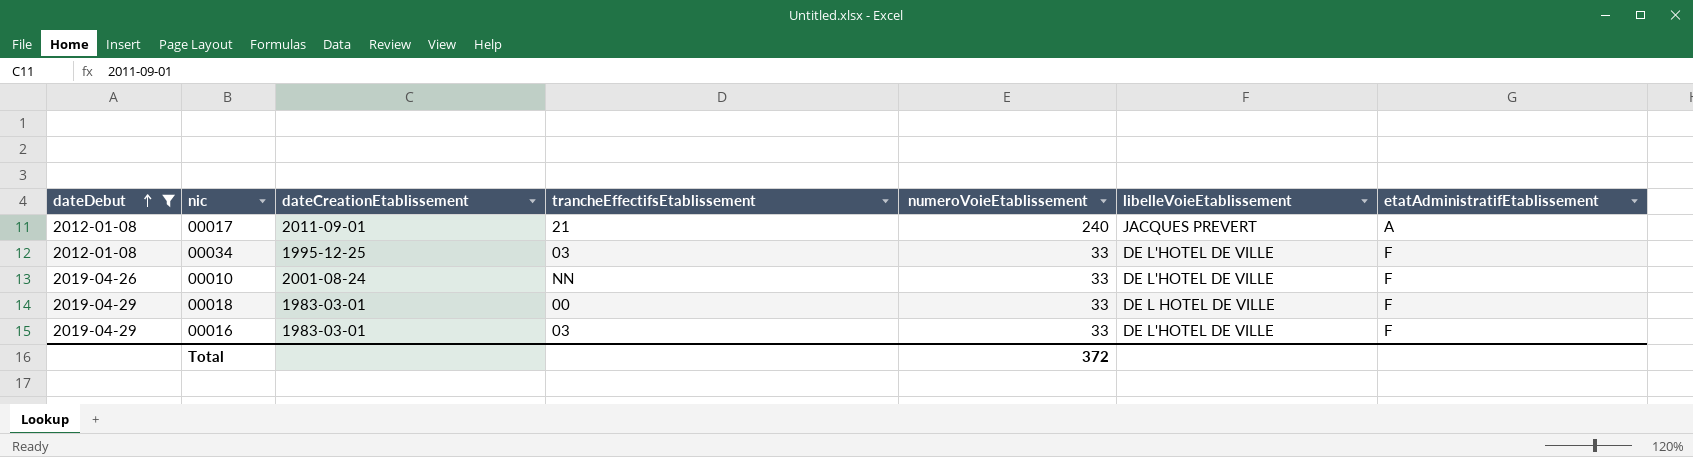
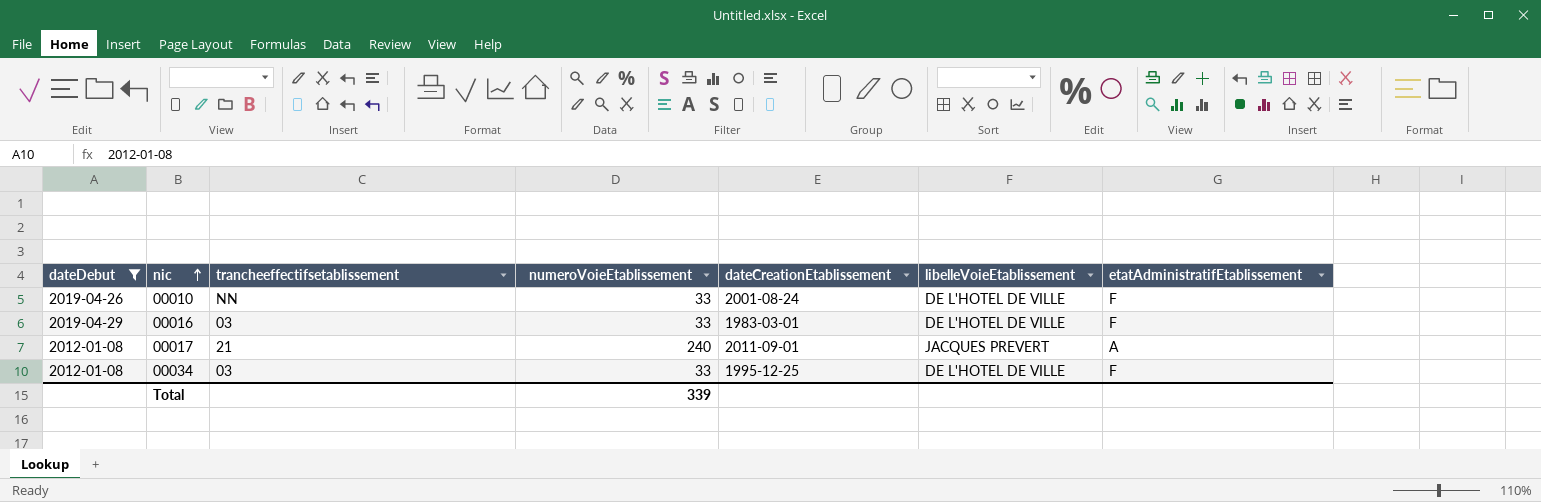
row order: dateDebut ascending -> nic ascending
column name: trancheEffectifsEtablissement -> trancheeffectifsetablissement
column dateCreationEtablissement | position: 3 -> 5
row 00018: 2019-04-29 | 1983-03-01 | 00 | 33 | DE L HOTEL DE VILLE | F -> none
Total | numeroVoieEtablissement: 372 -> 339

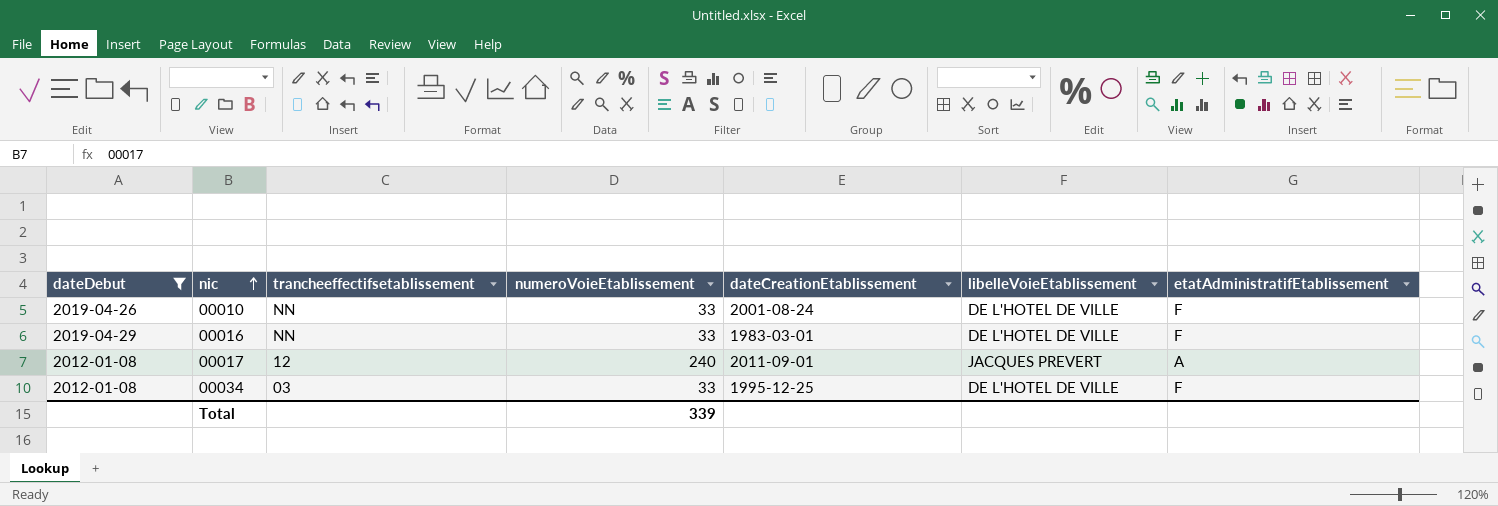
00016 | trancheeffectifsetablissement: 03 -> NN
00017 | trancheeffectifsetablissement: 21 -> 12

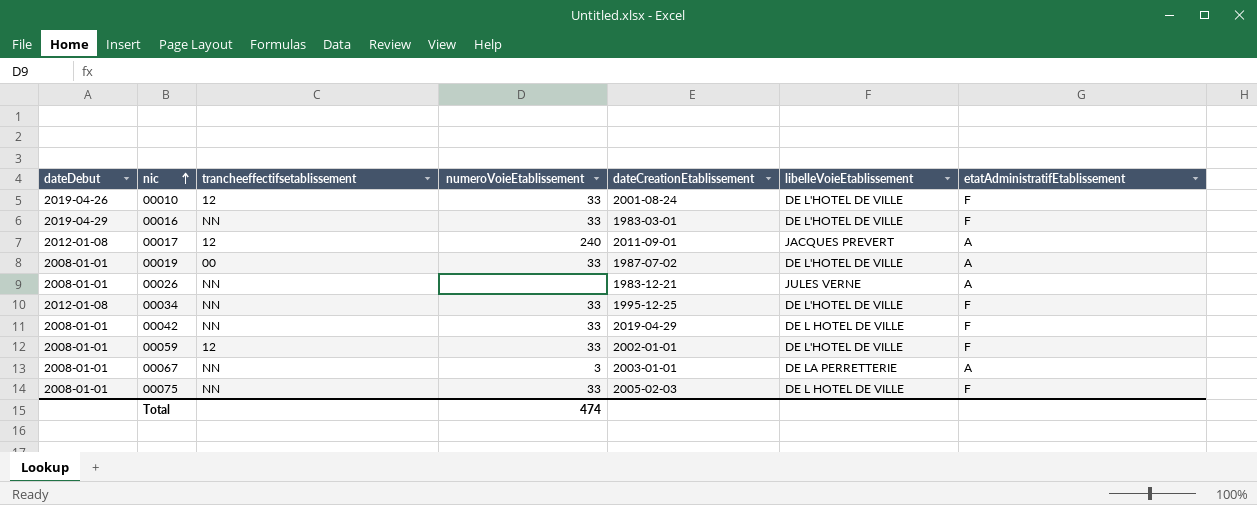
filter: dateDebut != 2008-01-01 -> none
00010 | trancheeffectifsetablissement: NN -> 12
00034 | trancheeffectifsetablissement: 03 -> NN
Total | numeroVoieEtablissement: 339 -> 474

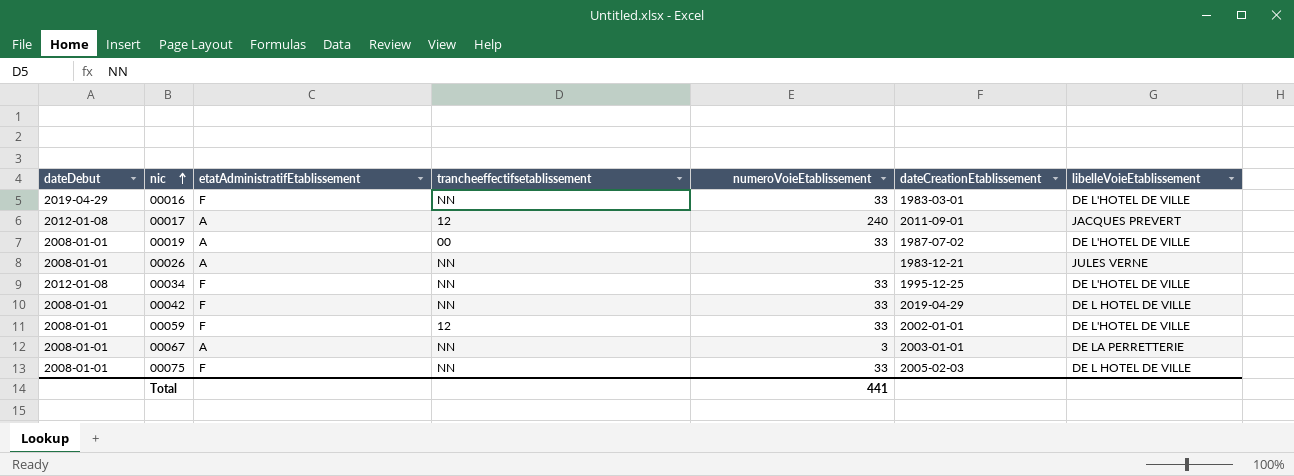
column etatAdministratifEtablissement | position: 7 -> 3
row 00010: 2019-04-26 | 12 | 33 | 2001-08-24 | DE L'HOTEL DE VILLE | F -> none
Total | numeroVoieEtablissement: 474 -> 441

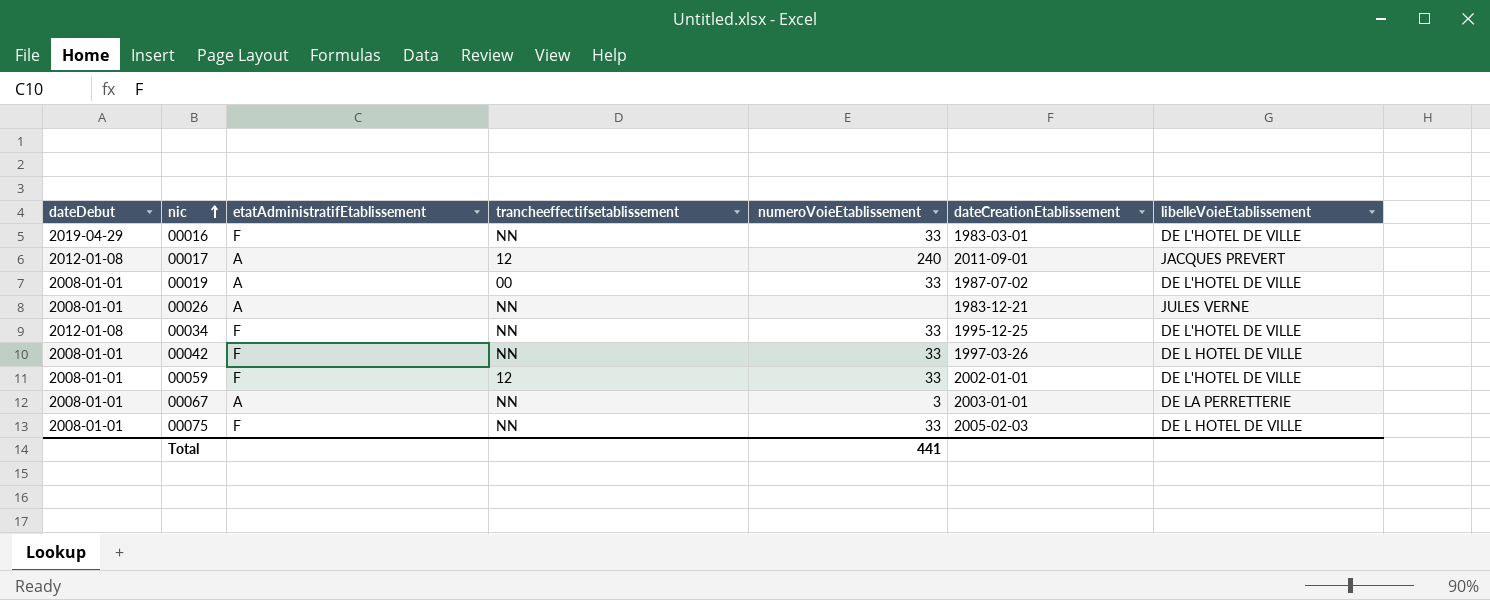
00042 | dateCreationEtablissement: 2019-04-29 -> 1997-03-26

